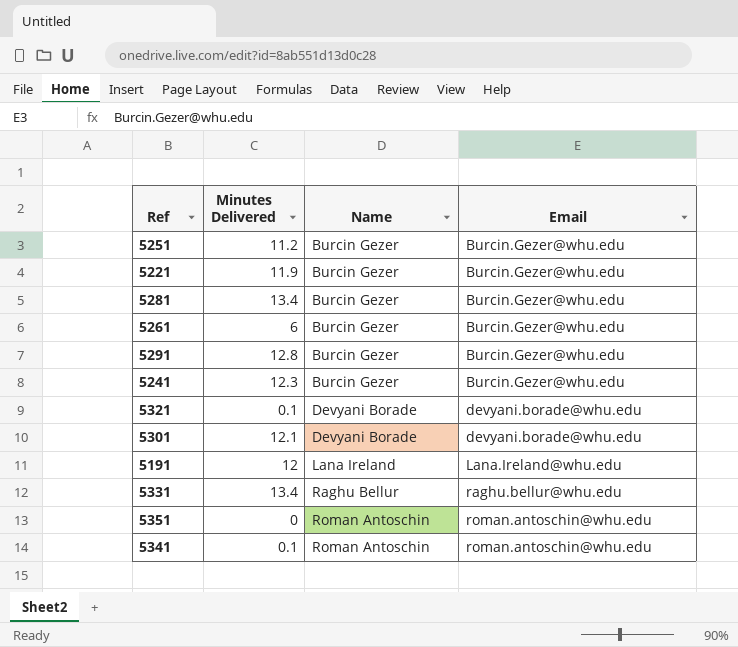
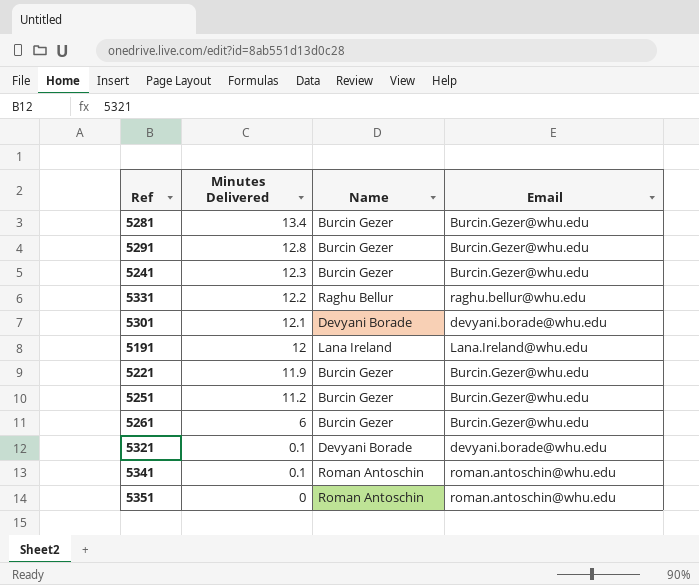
row order: Name ascending -> Minutes Delivered descending
5331 | Minutes Delivered: 13.4 -> 12.2

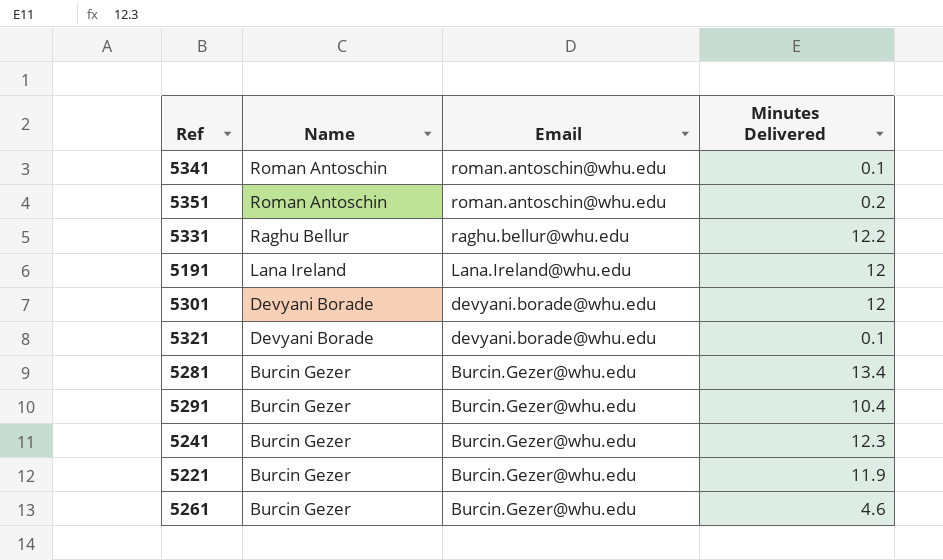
row order: Minutes Delivered descending -> Name descending
column Minutes Delivered | position: 2 -> 4
row 5251: 11.2 | Burcin Gezer | Burcin.Gezer@whu.edu -> none
5351 | Minutes Delivered: 0 -> 0.2
5301 | Minutes Delivered: 12.1 -> 12
5291 | Minutes Delivered: 12.8 -> 10.4
5261 | Minutes Delivered: 6 -> 4.6

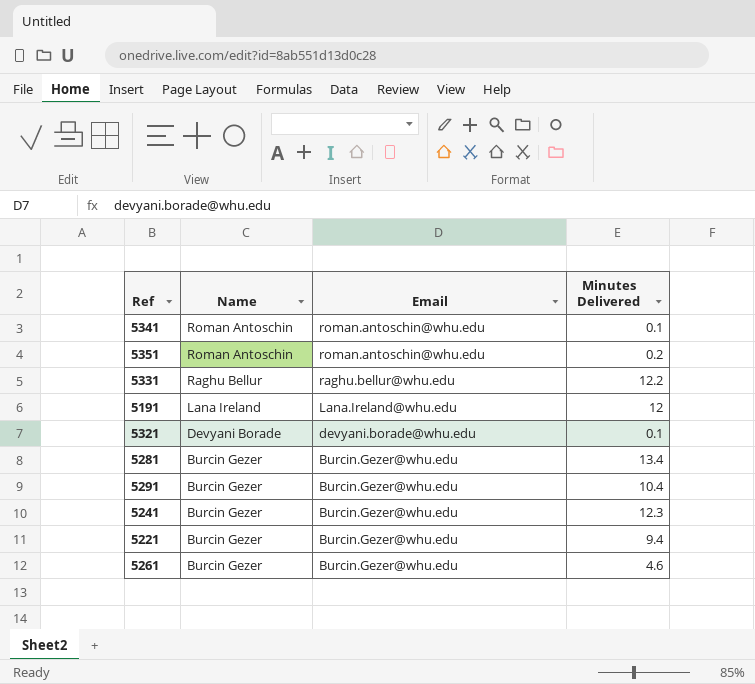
row 5301: Devyani Borade | devyani.borade@whu.edu | 12 -> none
5221 | Minutes Delivered: 11.9 -> 9.4

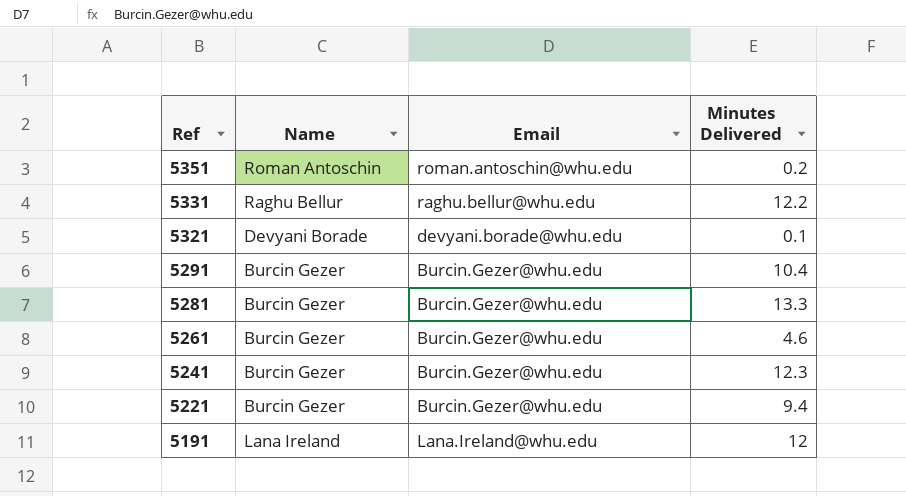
row order: Name descending -> Ref descending
row 5341: Roman Antoschin | roman.antoschin@whu.edu | 0.1 -> none
5281 | Minutes Delivered: 13.4 -> 13.3

